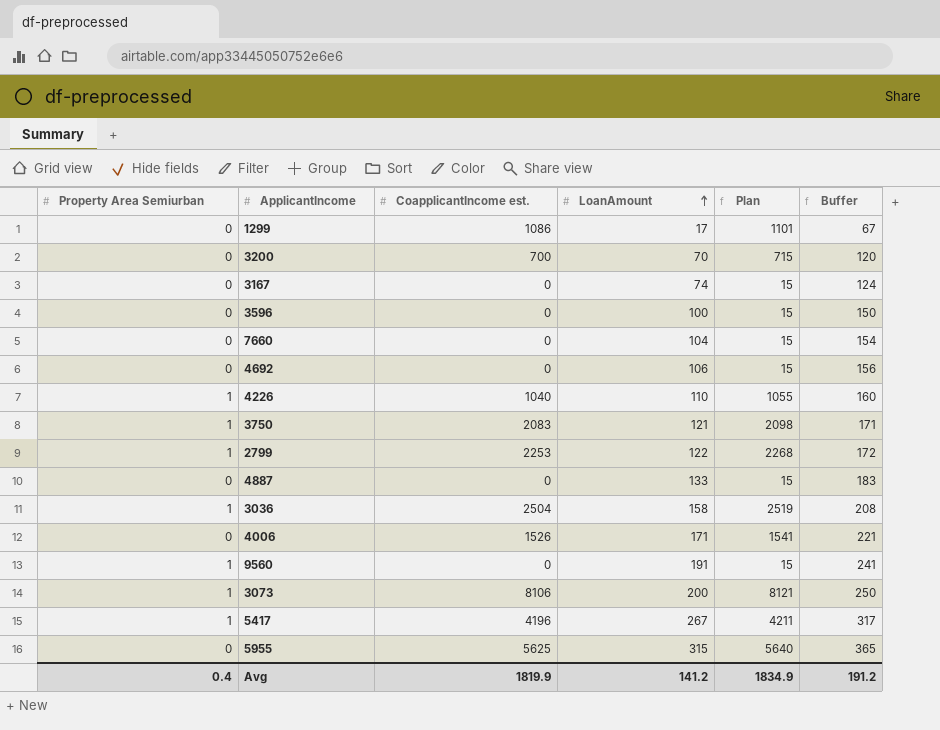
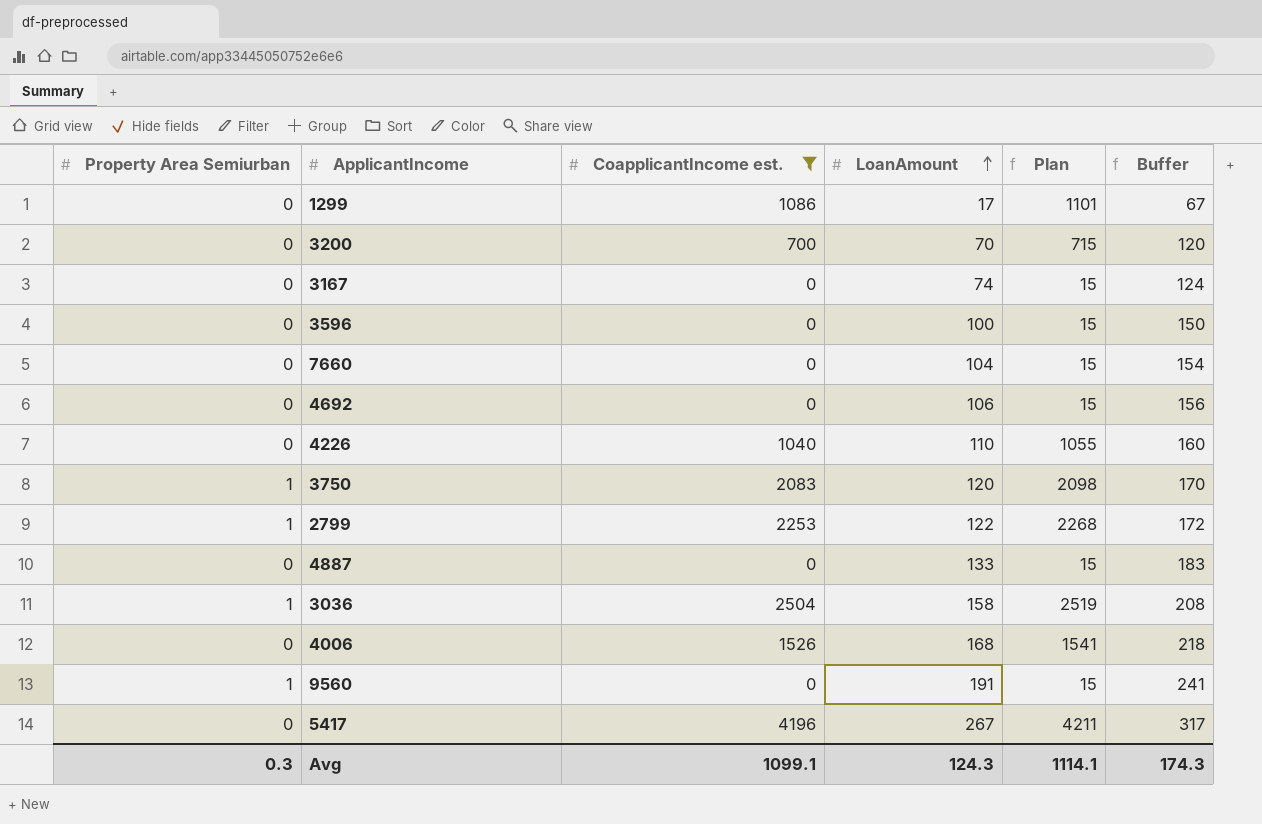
filter: none -> CoapplicantIncome est. <= 4196
4226 | Property Area Semiurban: 1 -> 0
3750 | LoanAmount: 121 -> 120
3750 | Buffer: 171 -> 170
4006 | LoanAmount: 171 -> 168
4006 | Buffer: 221 -> 218
5417 | Property Area Semiurban: 1 -> 0
Avg | Property Area Semiurban: 0.4 -> 0.3
Avg | CoapplicantIncome est.: 1819.9 -> 1099.1
Avg | LoanAmount: 141.2 -> 124.3
Avg | Plan: 1834.9 -> 1114.1
Avg | Buffer: 191.2 -> 174.3

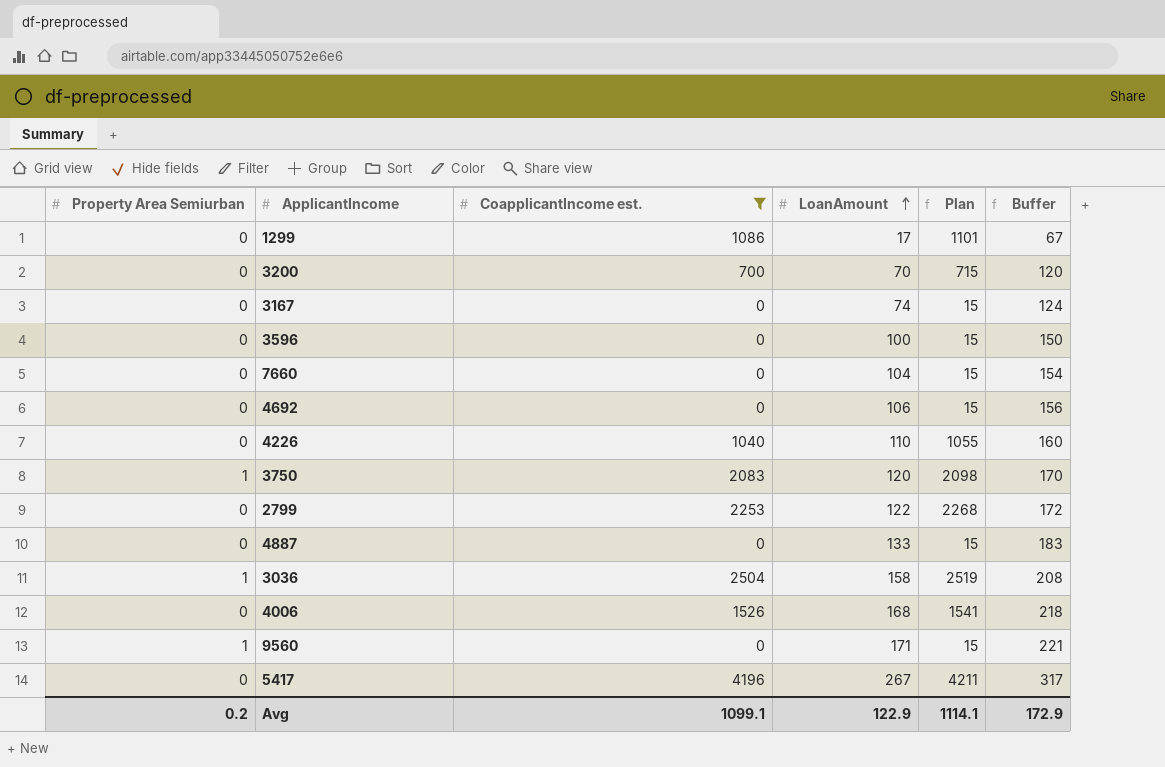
2799 | Property Area Semiurban: 1 -> 0
9560 | LoanAmount: 191 -> 171
9560 | Buffer: 241 -> 221
Avg | Property Area Semiurban: 0.3 -> 0.2
Avg | LoanAmount: 124.3 -> 122.9
Avg | Buffer: 174.3 -> 172.9

